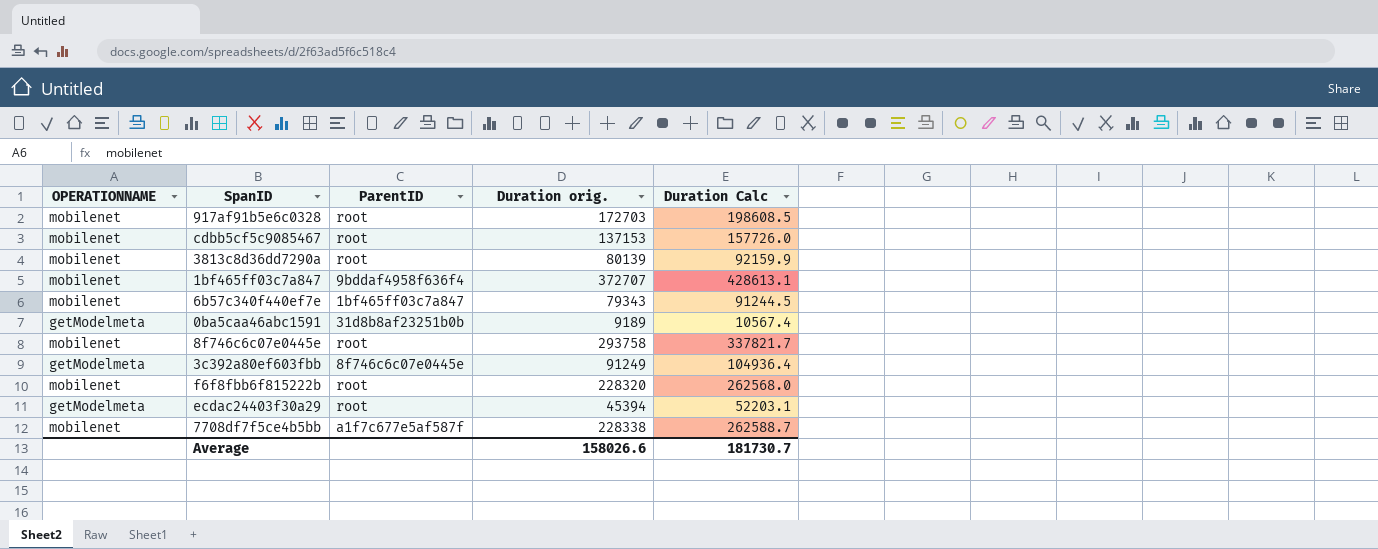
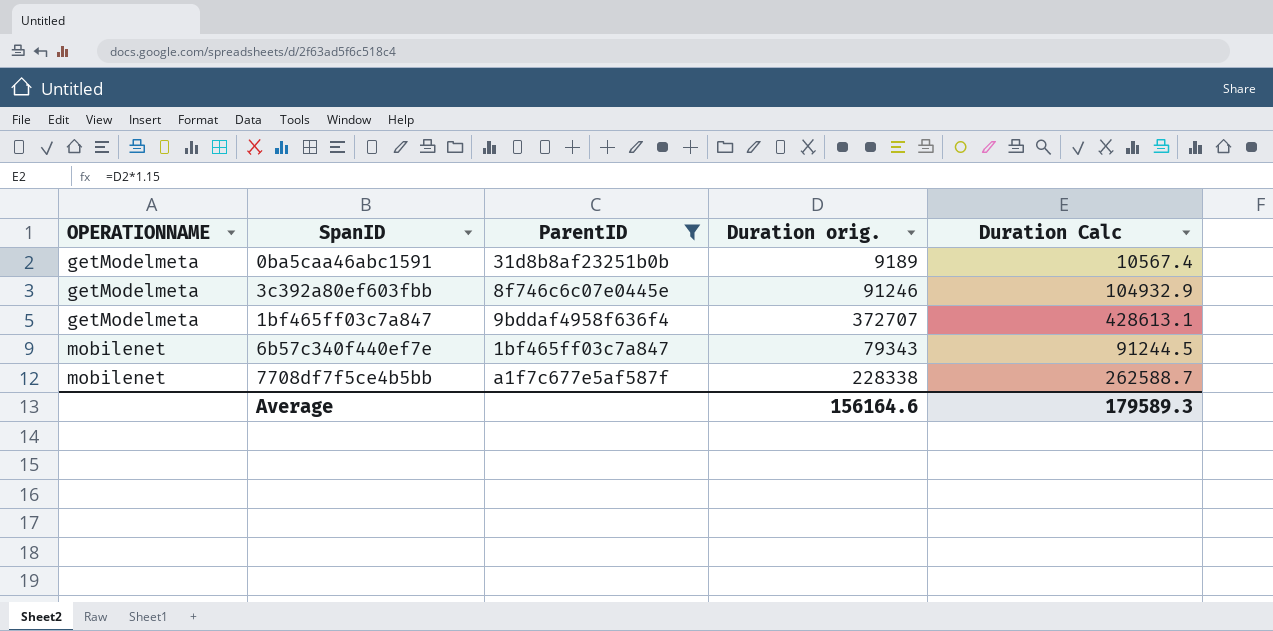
filter: none -> ParentID != root
row order: none -> OPERATIONNAME ascending
3c392a80ef603fbb | Duration orig.: 91249 -> 91246
3c392a80ef603fbb | Duration Calc: 104936.4 -> 104932.9
1bf465ff03c7a847 | OPERATIONNAME: mobilenet -> getModelmeta
Average | Duration orig.: 158026.6 -> 156164.6
Average | Duration Calc: 181730.7 -> 179589.3

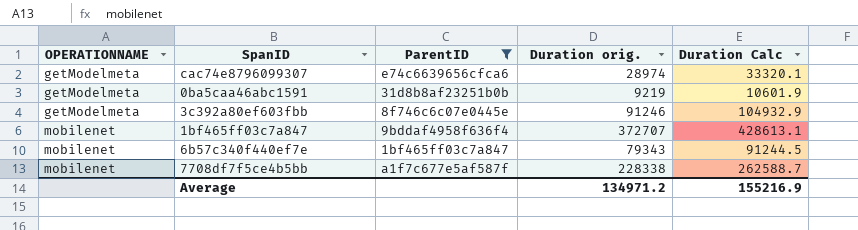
row cac74e8796099307: none -> getModelmeta | e74c6639656cfca6 | 28974 | 33320.1
0ba5caa46abc1591 | Duration orig.: 9189 -> 9219
0ba5caa46abc1591 | Duration Calc: 10567.4 -> 10601.9
1bf465ff03c7a847 | OPERATIONNAME: getModelmeta -> mobilenet
Average | Duration orig.: 156164.6 -> 134971.2
Average | Duration Calc: 179589.3 -> 155216.9

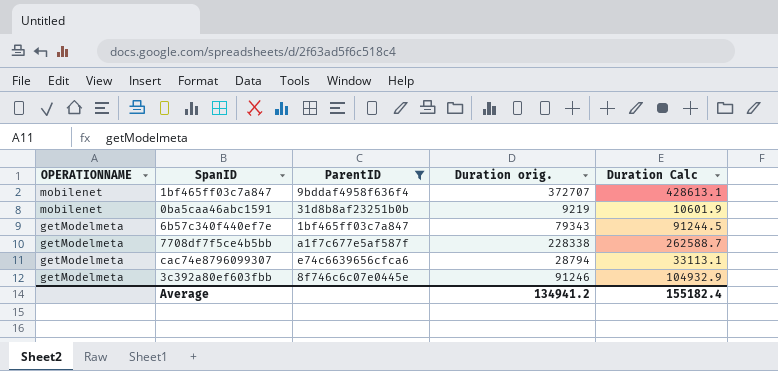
row order: OPERATIONNAME ascending -> OPERATIONNAME descending
0ba5caa46abc1591 | OPERATIONNAME: getModelmeta -> mobilenet
6b57c340f440ef7e | OPERATIONNAME: mobilenet -> getModelmeta
7708df7f5ce4b5bb | OPERATIONNAME: mobilenet -> getModelmeta
cac74e8796099307 | Duration orig.: 28974 -> 28794
cac74e8796099307 | Duration Calc: 33320.1 -> 33113.1
Average | Duration orig.: 134971.2 -> 134941.2
Average | Duration Calc: 155216.9 -> 155182.4

